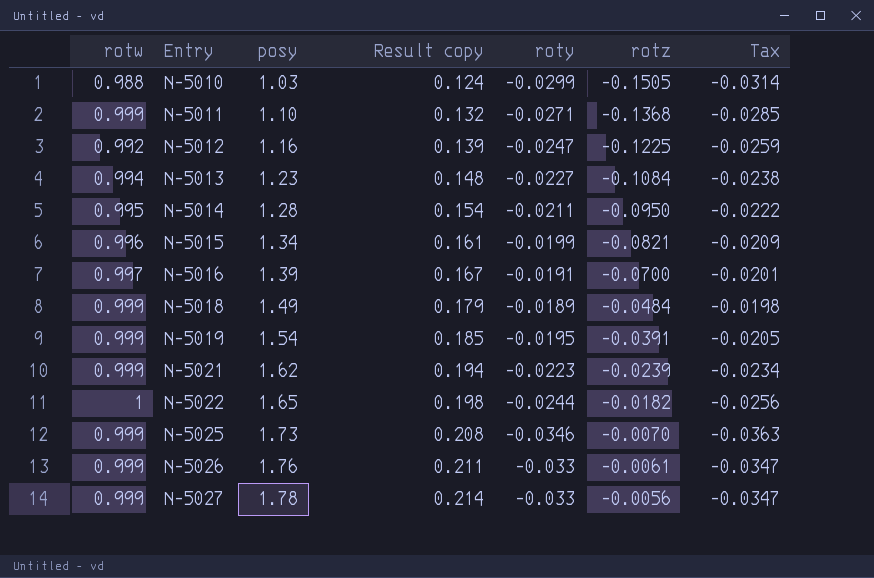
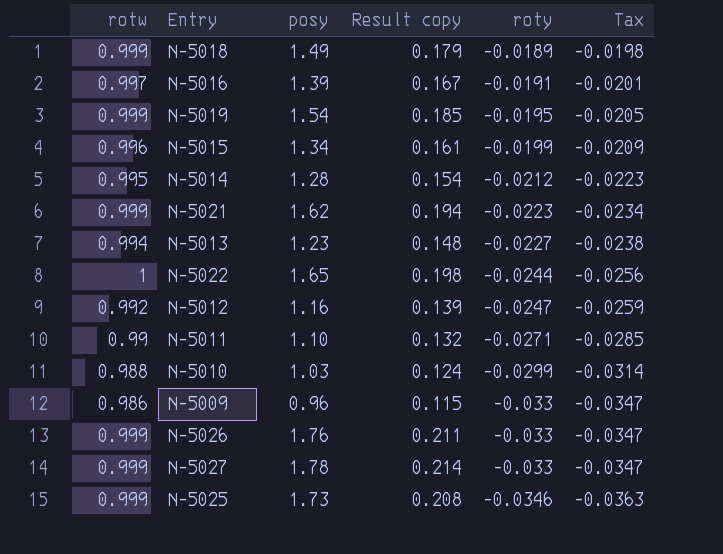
row order: Entry ascending -> roty descending
column rotz | position: 6 -> none
N-5014 | roty: -0.0211 -> -0.0212
N-5014 | Tax: -0.0222 -> -0.0223
N-5011 | rotw: 0.999 -> 0.99
row N-5009: none -> 0.986 | 0.96 | 0.115 | -0.033 | -0.0347

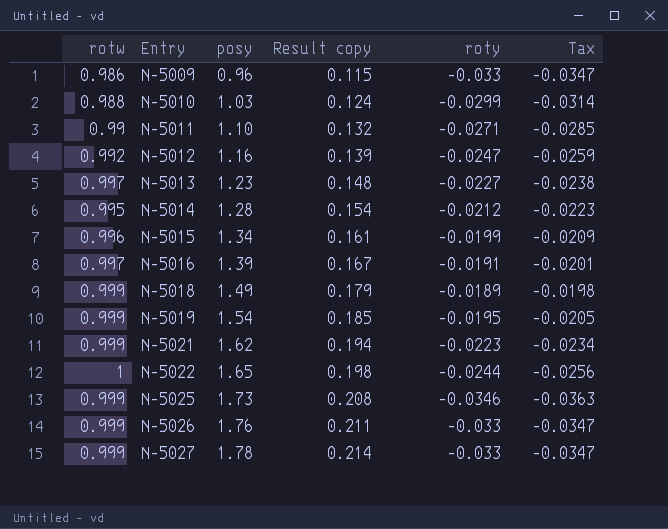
row order: roty descending -> Entry ascending
N-5013 | rotw: 0.994 -> 0.997

